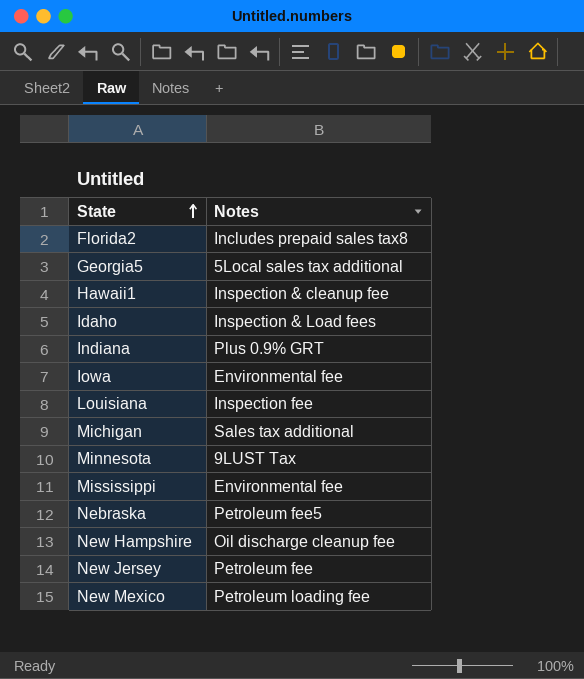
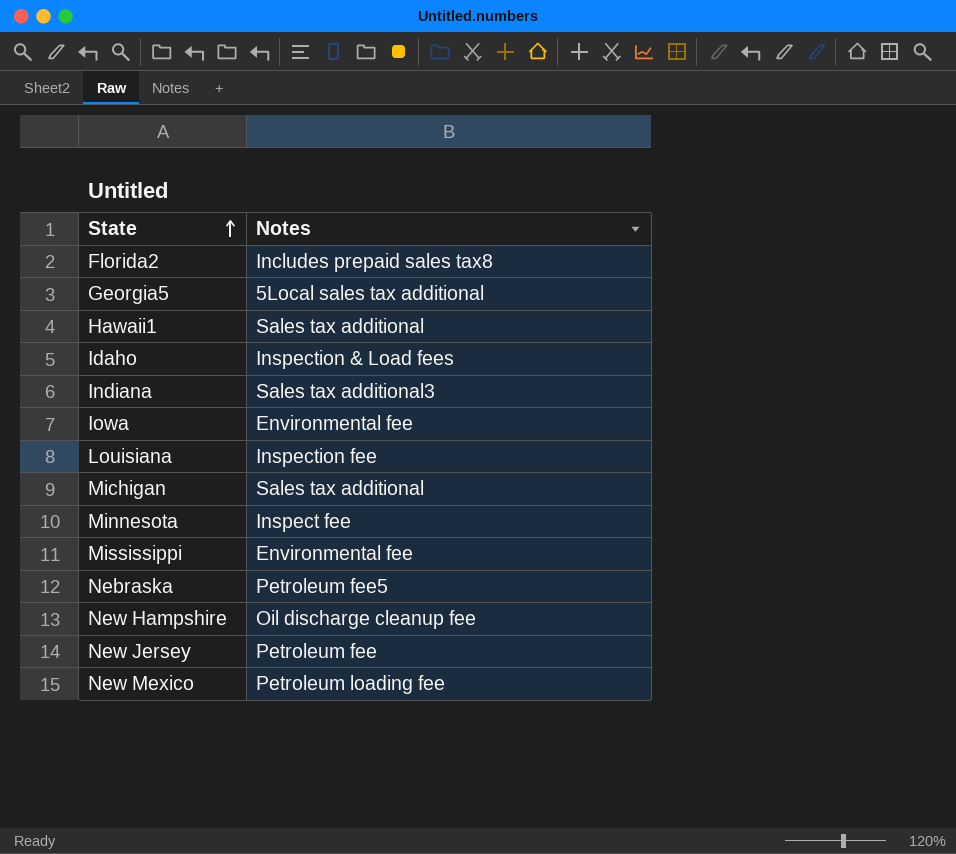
Hawaii1 | Notes: Inspection & cleanup fee -> Sales tax additional
Indiana | Notes: Plus 0.9% GRT -> Sales tax additional3
Minnesota | Notes: 9LUST Tax -> Inspect fee

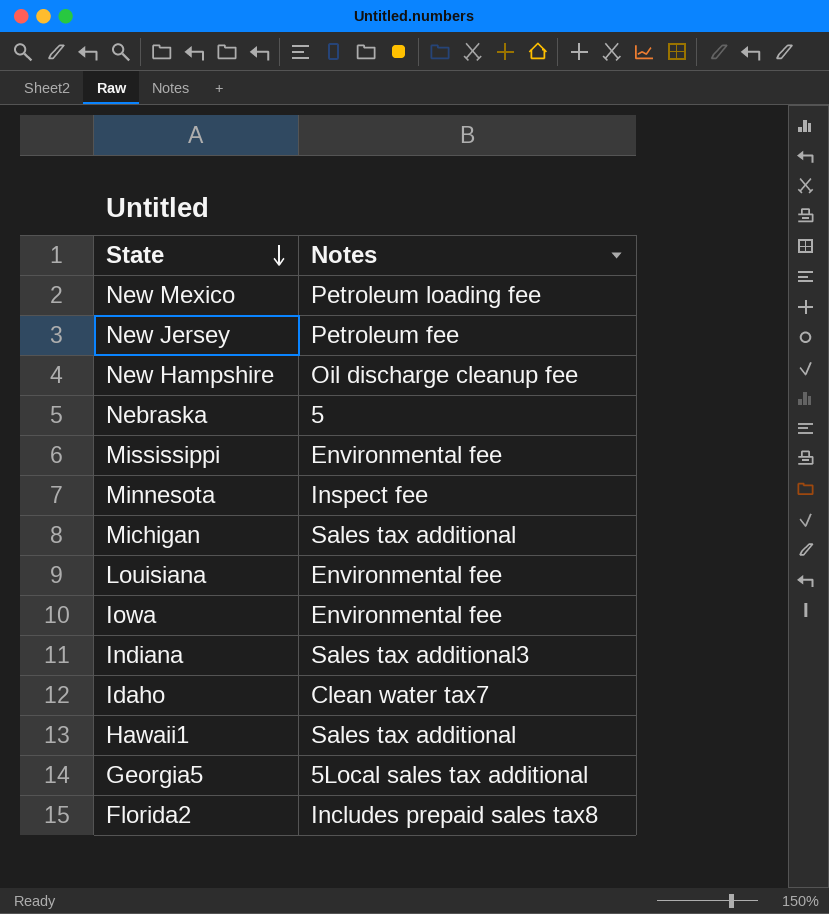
row order: State ascending -> State descending
Nebraska | Notes: Petroleum fee5 -> 5
Louisiana | Notes: Inspection fee -> Environmental fee
Idaho | Notes: Inspection & Load fees -> Clean water tax7

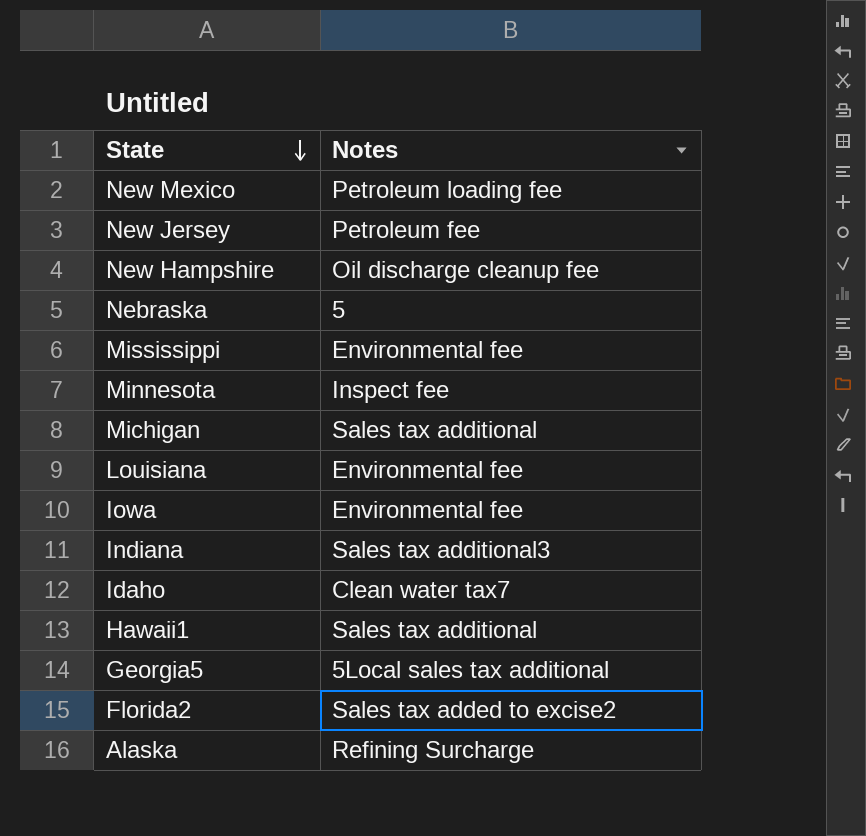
Florida2 | Notes: Includes prepaid sales tax8 -> Sales tax added to excise2
row Alaska: none -> Refining Surcharge

